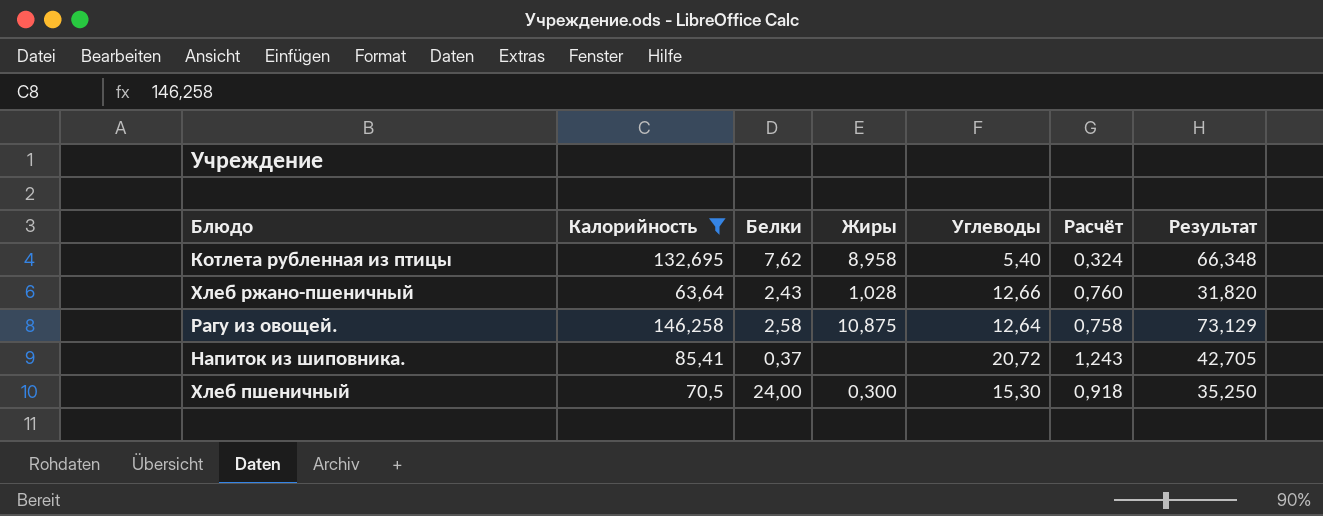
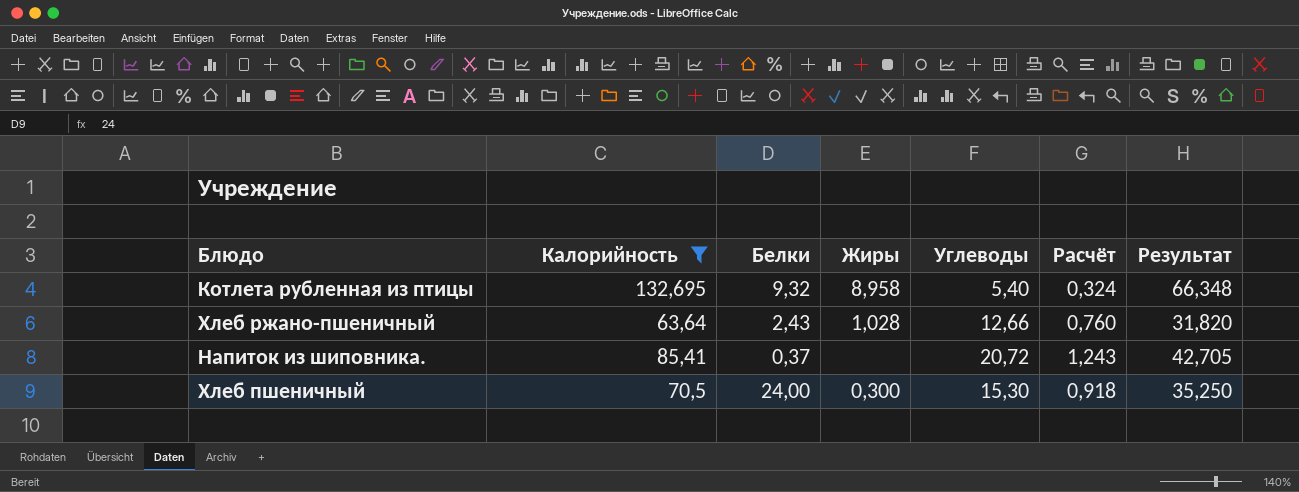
row Рагу из овощей.: 146,258 | 2,58 | 10,875 | 12,64 | 0,758 | 73,129 -> none
Котлета рубленная из птицы | Белки: 7,62 -> 9,32

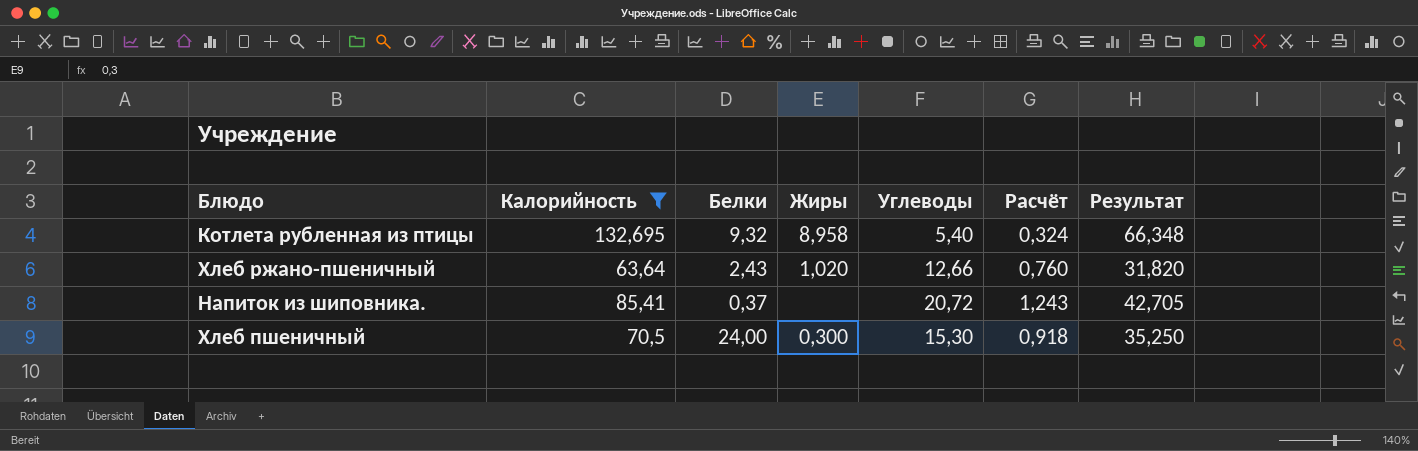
Хлеб ржано-пшеничный | Жиры: 1,028 -> 1,020

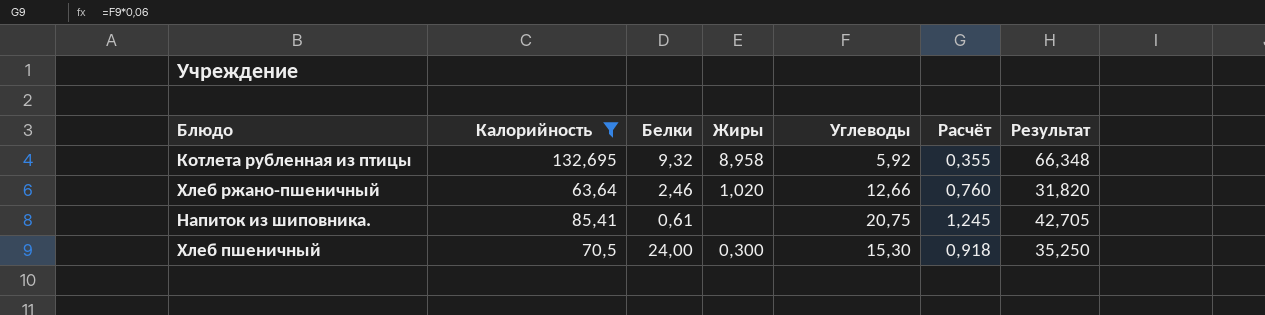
Котлета рубленная из птицы | Углеводы: 5,40 -> 5,92
Котлета рубленная из птицы | Расчёт: 0,324 -> 0,355
Хлеб ржано-пшеничный | Белки: 2,43 -> 2,46
Напиток из шиповника. | Белки: 0,37 -> 0,61
Напиток из шиповника. | Углеводы: 20,72 -> 20,75
Напиток из шиповника. | Расчёт: 1,243 -> 1,245

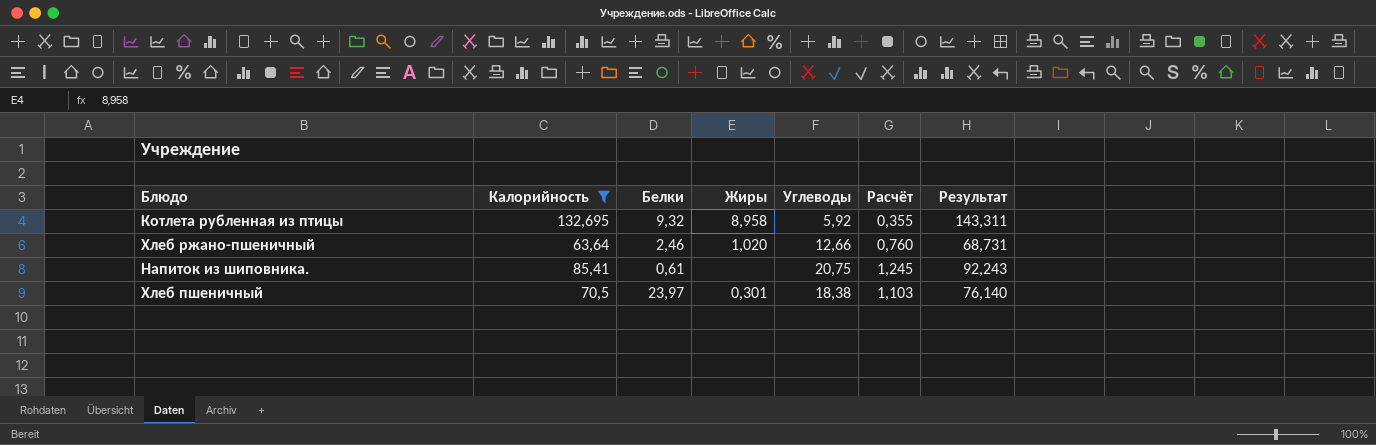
column Результат | formula: [Калорийность] * 0,5 -> [Калорийность] * 1,08
Хлеб пшеничный | Белки: 24,00 -> 23,97
Хлеб пшеничный | Жиры: 0,300 -> 0,301
Хлеб пшеничный | Углеводы: 15,30 -> 18,38
Хлеб пшеничный | Расчёт: 0,918 -> 1,103

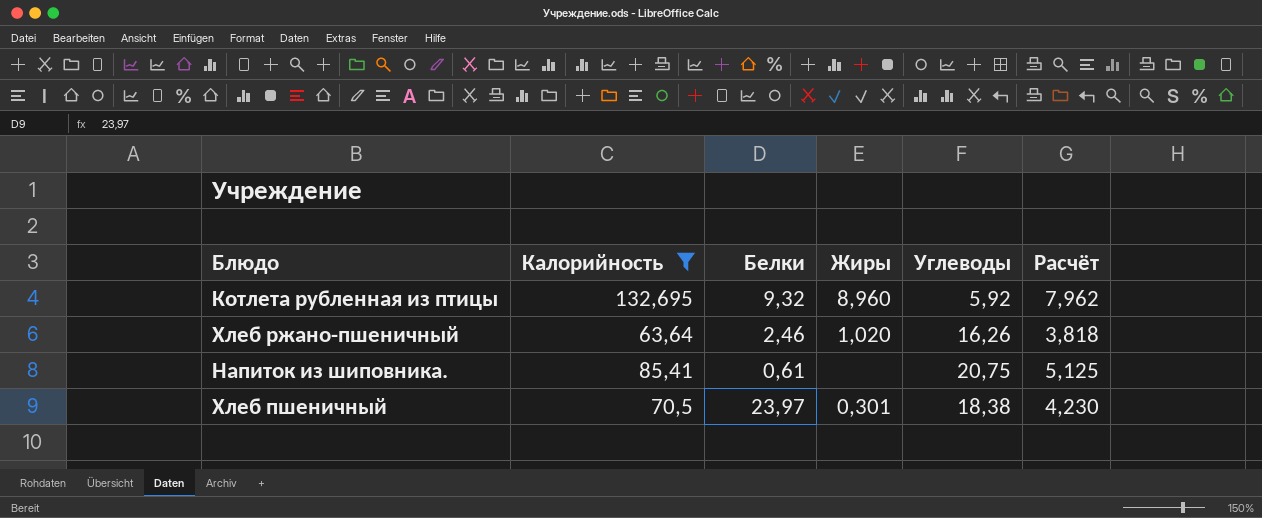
column Результат | formula: [Калорийность] * 1,08 -> none
column Расчёт | formula: [Углеводы] * 0,06 -> [Калорийность] * 0,06
Котлета рубленная из птицы | Жиры: 8,958 -> 8,960
Хлеб ржано-пшеничный | Углеводы: 12,66 -> 16,26

